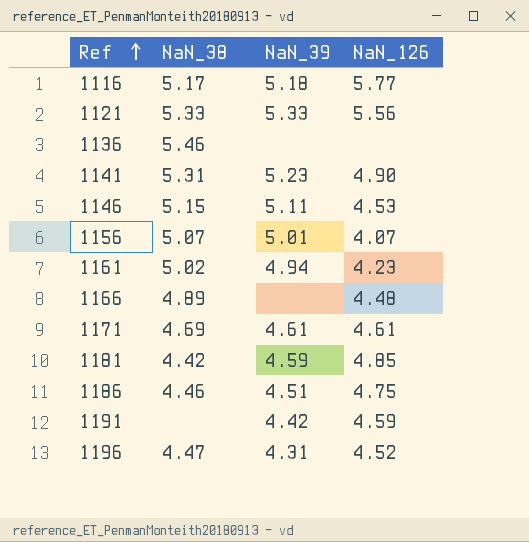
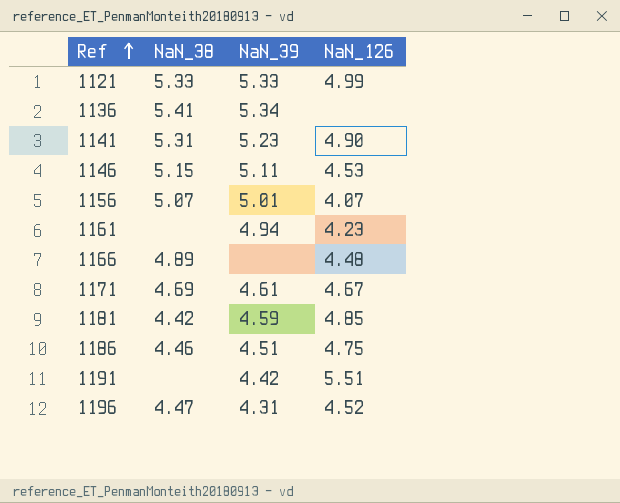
row 1116: 5.17 | 5.18 | 5.77 -> none
1121 | NaN_126: 5.56 -> 4.99
1136 | NaN_38: 5.46 -> 5.41
1136 | NaN_39: none -> 5.34
1161 | NaN_38: 5.02 -> none
1171 | NaN_126: 4.61 -> 4.67
1191 | NaN_126: 4.59 -> 5.51

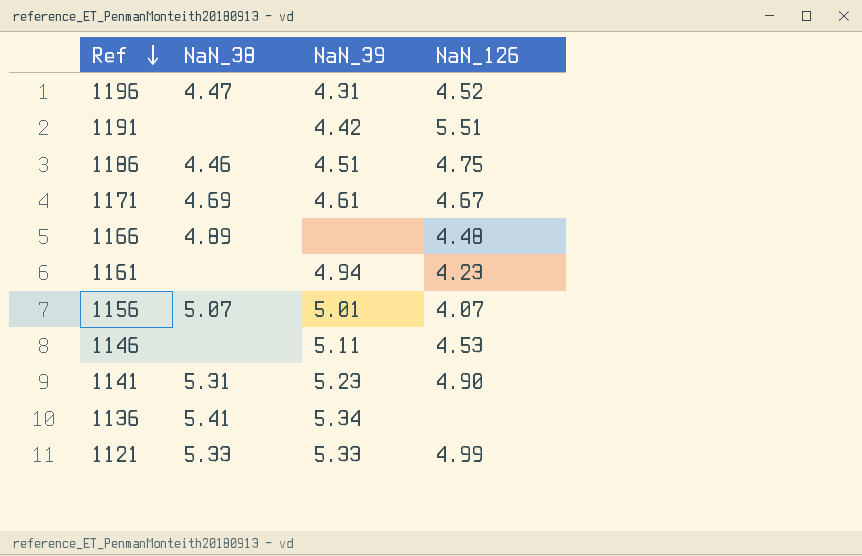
row order: Ref ascending -> Ref descending
row 1181: 4.42 | 4.59 | 4.85 -> none
1146 | NaN_38: 5.15 -> none

